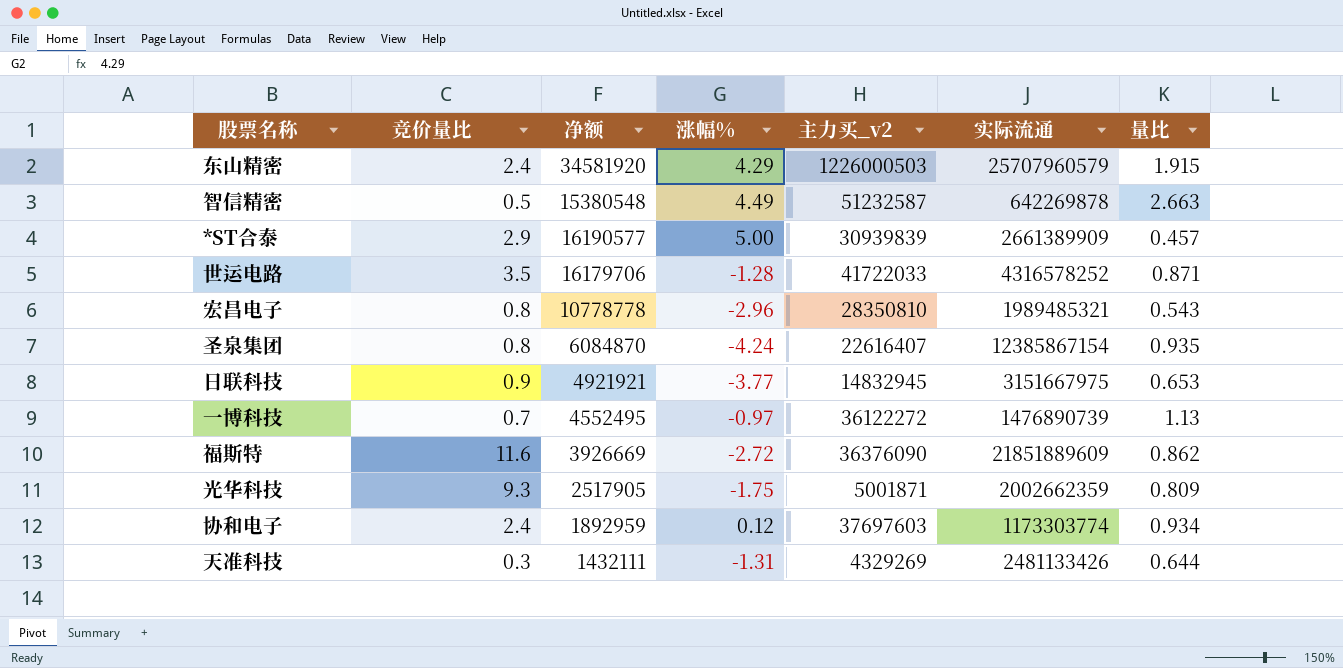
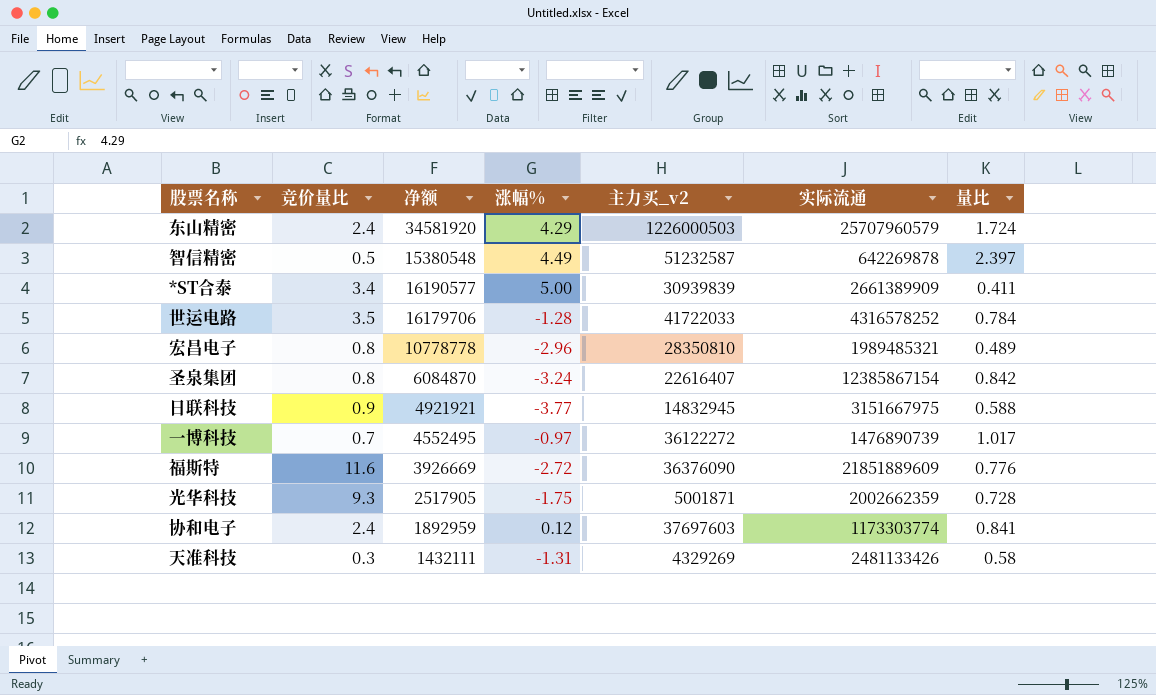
东山精密 | 量比: 1.915 -> 1.724
智信精密 | 量比: 2.663 -> 2.397
*ST合泰 | 竞价量比: 2.9 -> 3.4
*ST合泰 | 量比: 0.457 -> 0.411
世运电路 | 量比: 0.871 -> 0.784
宏昌电子 | 量比: 0.543 -> 0.489
圣泉集团 | 涨幅%: -4.24 -> -3.24
圣泉集团 | 量比: 0.935 -> 0.842
日联科技 | 量比: 0.653 -> 0.588
一博科技 | 量比: 1.13 -> 1.017
福斯特 | 量比: 0.862 -> 0.776
光华科技 | 量比: 0.809 -> 0.728
协和电子 | 量比: 0.934 -> 0.841
天准科技 | 量比: 0.644 -> 0.58

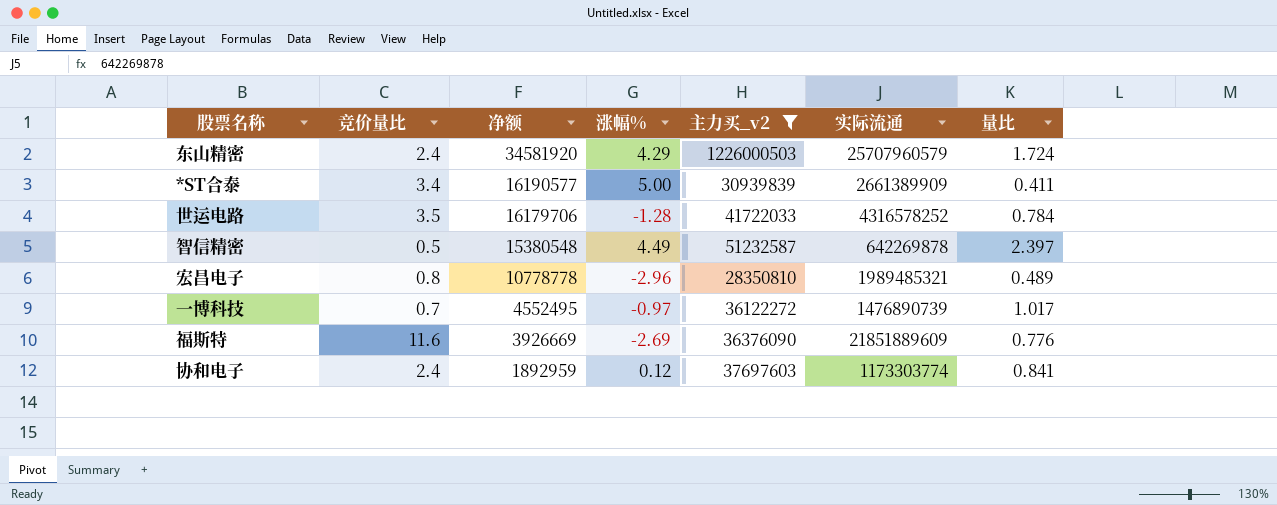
filter: none -> 主力买_v2 >= 28350810
row order: none -> 净额 descending
福斯特 | 涨幅%: -2.72 -> -2.69

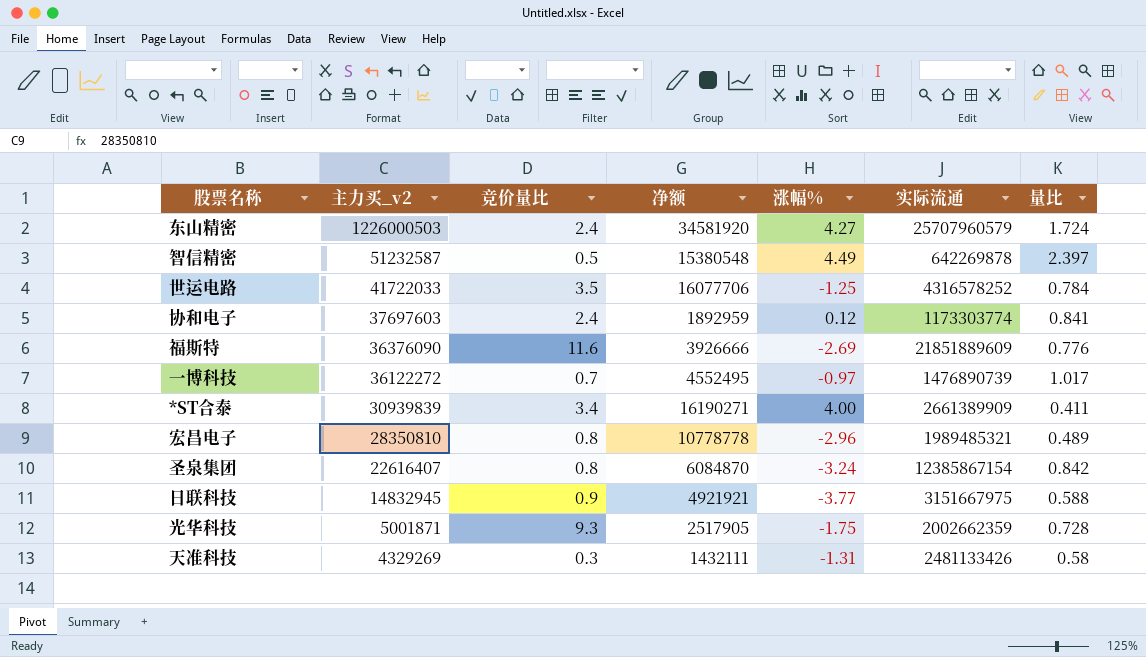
filter: 主力买_v2 >= 28350810 -> none
row order: 净额 descending -> 主力买_v2 descending
column 主力买_v2 | position: 5 -> 2
东山精密 | 涨幅%: 4.29 -> 4.27
世运电路 | 净额: 16179706 -> 16077706
世运电路 | 涨幅%: -1.28 -> -1.25
福斯特 | 净额: 3926669 -> 3926666
*ST合泰 | 净额: 16190577 -> 16190271
*ST合泰 | 涨幅%: 5.00 -> 4.00

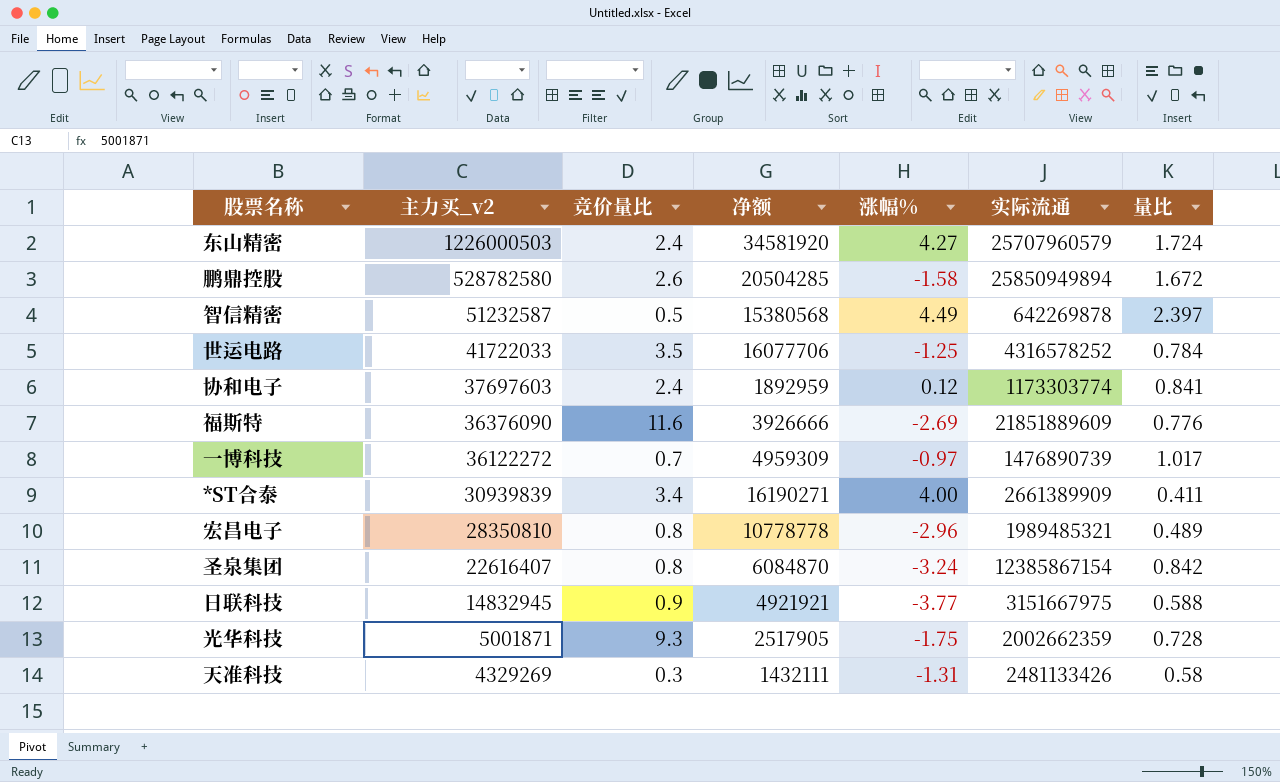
row 鹏鼎控股: none -> 528782580 | 2.6 | 20504285 | -1.58 | 25850949894 | 1.672
智信精密 | 净额: 15380548 -> 15380568
一博科技 | 净额: 4552495 -> 4959309

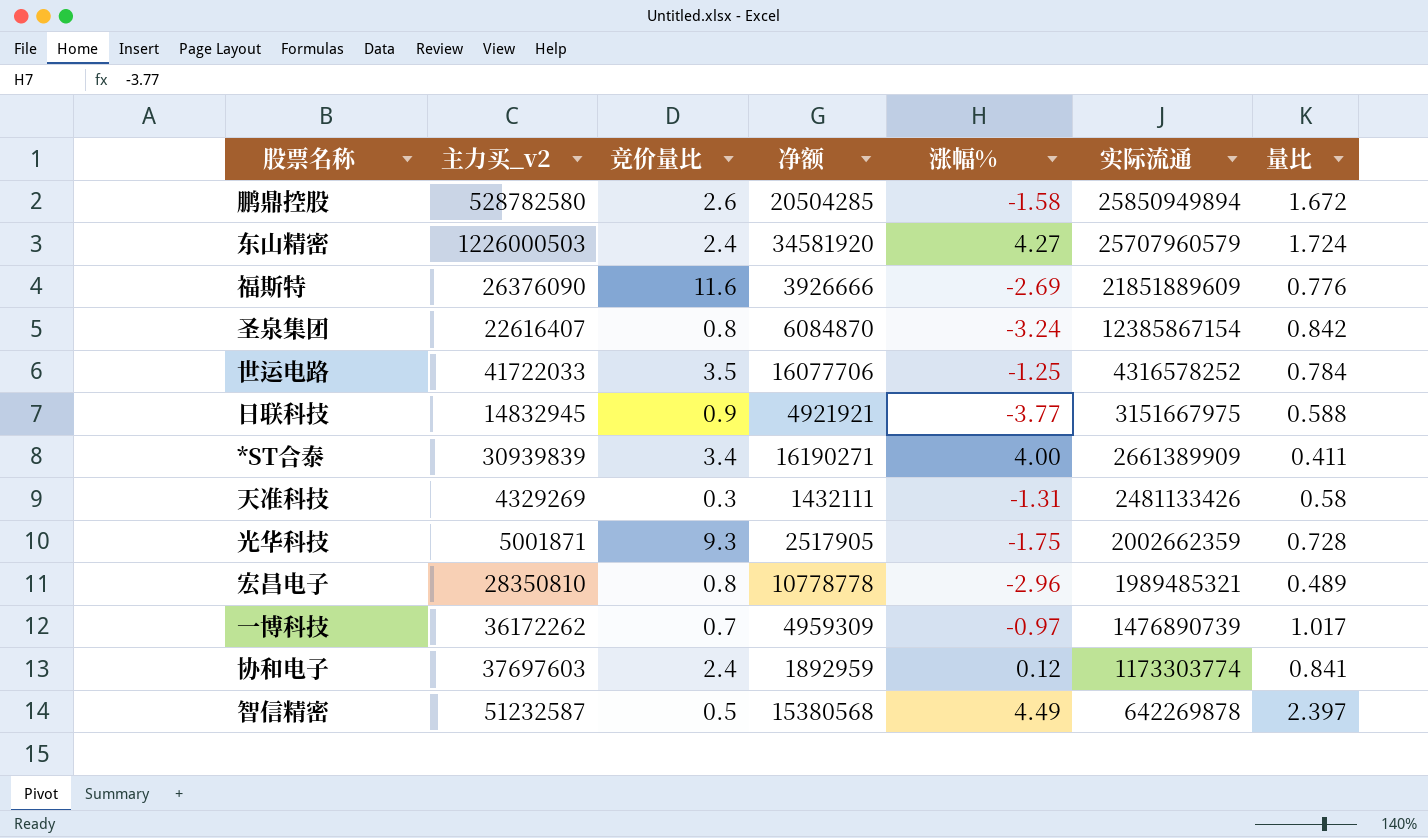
row order: 主力买_v2 descending -> 实际流通 descending
福斯特 | 主力买_v2: 36376090 -> 26376090
一博科技 | 主力买_v2: 36122272 -> 36172262

